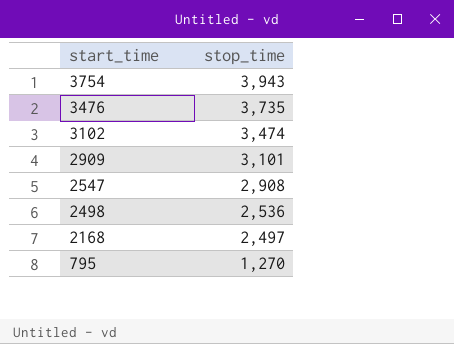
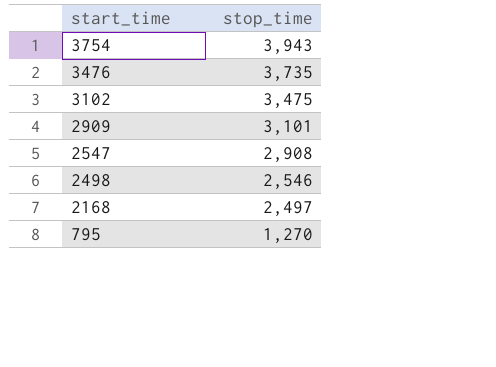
3102 | stop_time: 3,474 -> 3,475
2498 | stop_time: 2,536 -> 2,546

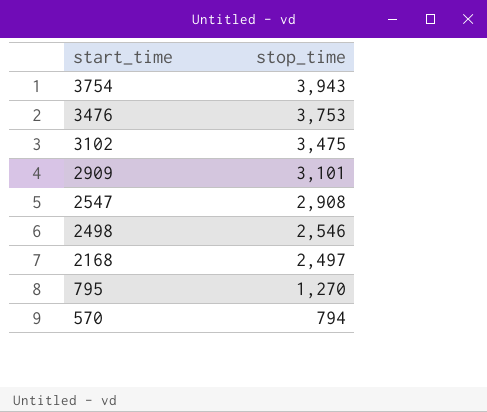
3476 | stop_time: 3,735 -> 3,753
row 570: none -> 794

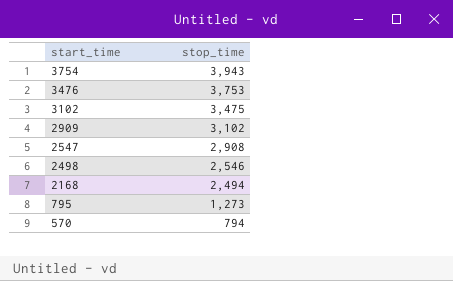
2909 | stop_time: 3,101 -> 3,102
2168 | stop_time: 2,497 -> 2,494
795 | stop_time: 1,270 -> 1,273

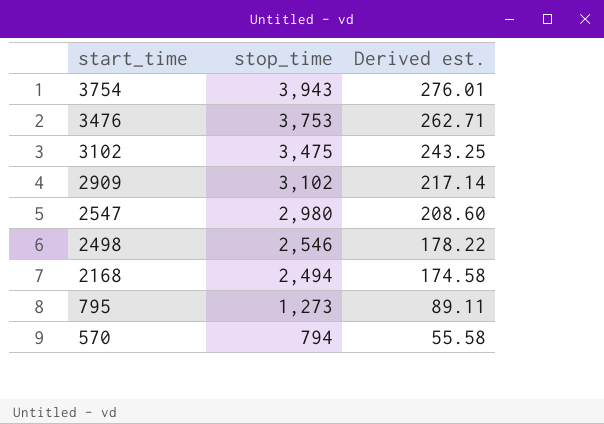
column Derived est. | formula: none -> [stop_time] * 0.07
2547 | stop_time: 2,908 -> 2,980

